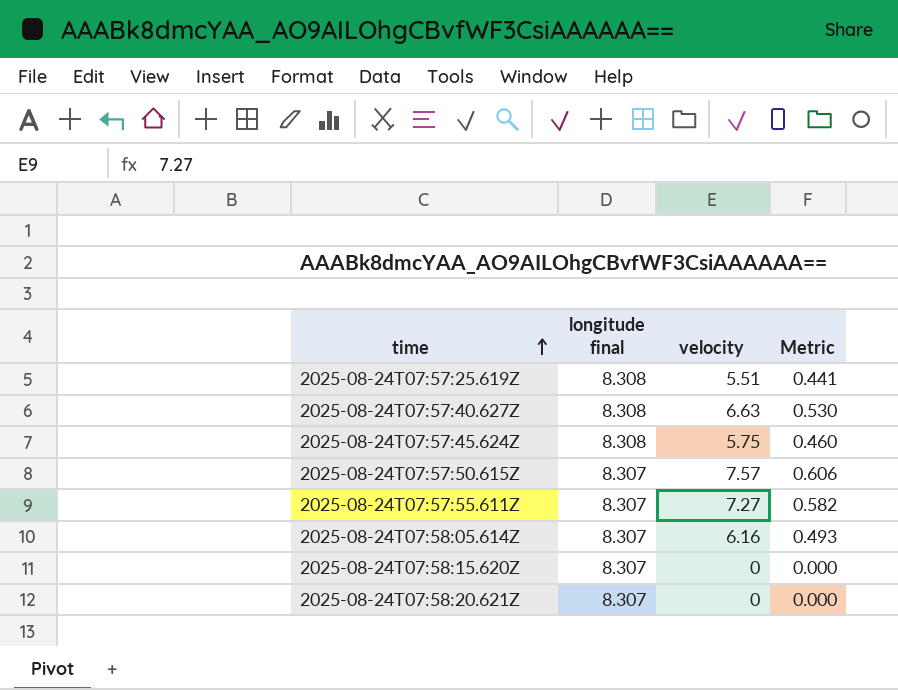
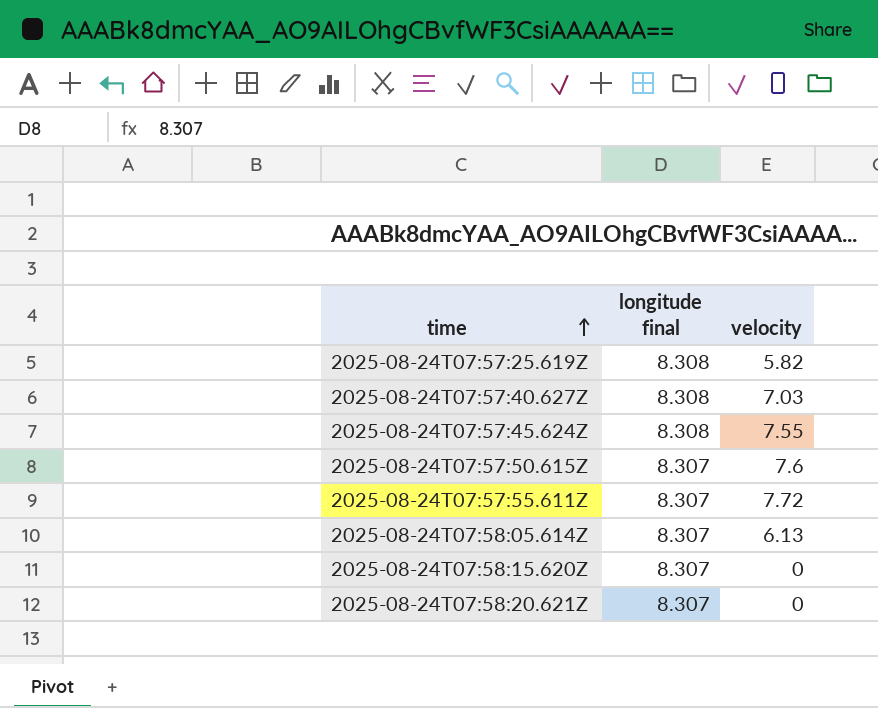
column Metric | formula: [velocity] * 0.08 -> none
2025-08-24T07:57:25.619Z | velocity: 5.51 -> 5.82
2025-08-24T07:57:40.627Z | velocity: 6.63 -> 7.03
2025-08-24T07:57:45.624Z | velocity: 5.75 -> 7.55
2025-08-24T07:57:50.615Z | velocity: 7.57 -> 7.6
2025-08-24T07:57:55.611Z | velocity: 7.27 -> 7.72
2025-08-24T07:58:05.614Z | velocity: 6.16 -> 6.13

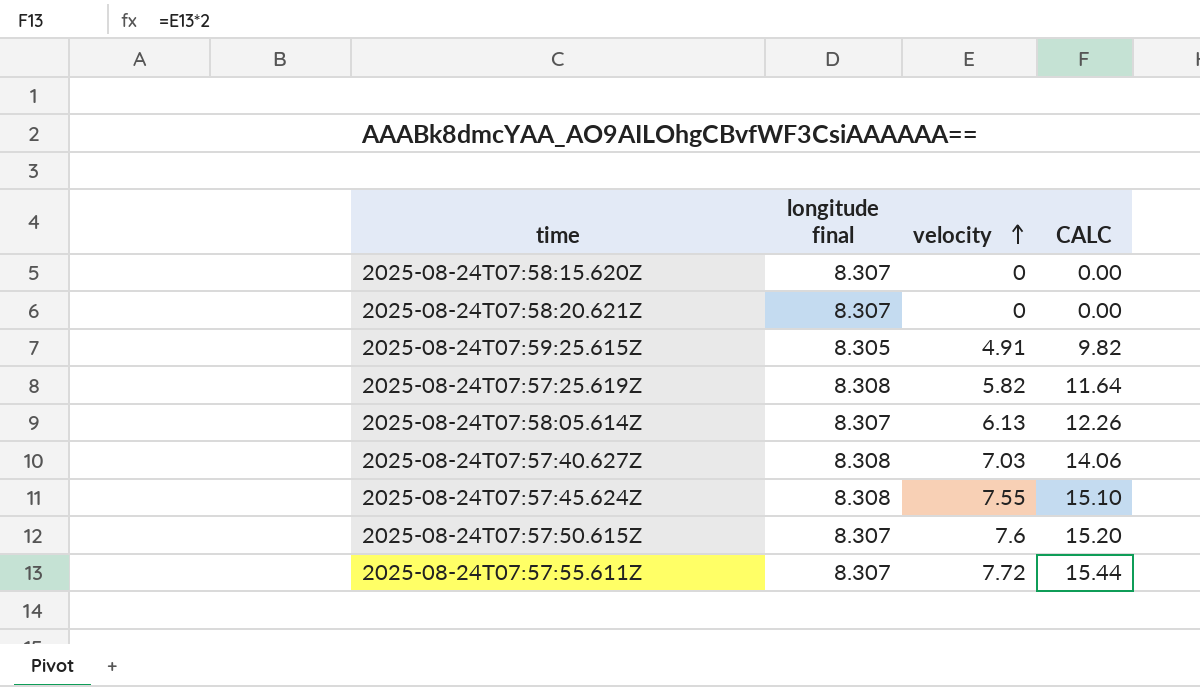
row order: time ascending -> velocity ascending
column CALC | formula: none -> [velocity] * 2
row 2025-08-24T07:59:25.615Z: none -> 8.305 | 4.91 | 9.82

